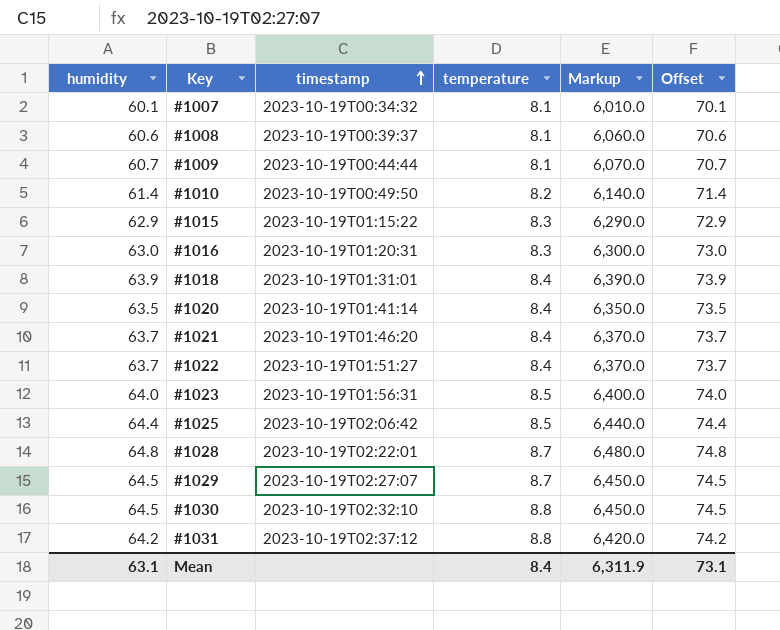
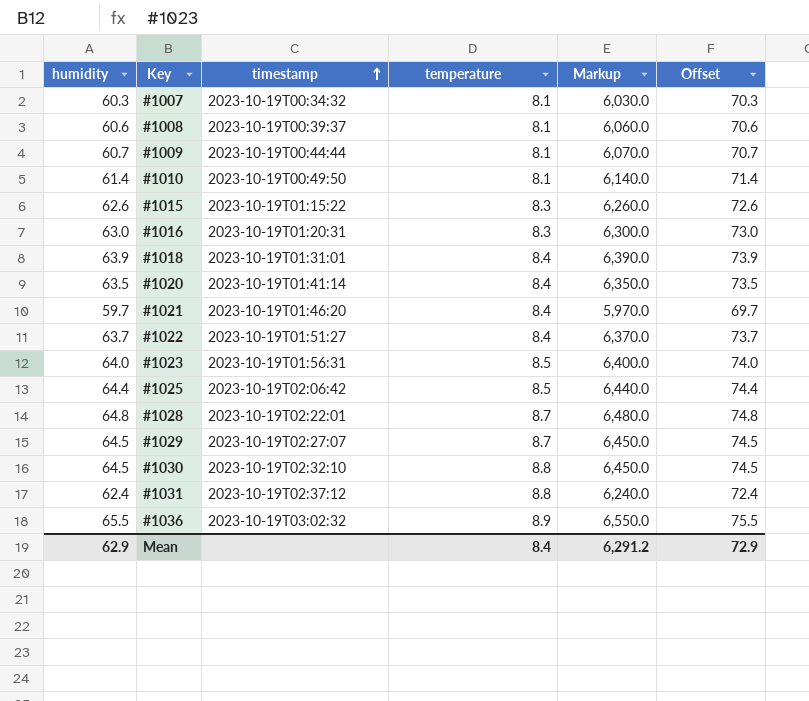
#1007 | humidity: 60.1 -> 60.3
#1007 | Markup: 6,010.0 -> 6,030.0
#1007 | Offset: 70.1 -> 70.3
#1010 | temperature: 8.2 -> 8.1
#1015 | humidity: 62.9 -> 62.6
#1015 | Markup: 6,290.0 -> 6,260.0
#1015 | Offset: 72.9 -> 72.6
#1021 | humidity: 63.7 -> 59.7
#1021 | Markup: 6,370.0 -> 5,970.0
#1021 | Offset: 73.7 -> 69.7
#1031 | humidity: 64.2 -> 62.4
#1031 | Markup: 6,420.0 -> 6,240.0
#1031 | Offset: 74.2 -> 72.4
row #1036: none -> 65.5 | 2023-10-19T03:02:32 | 8.9 | 6,550.0 | 75.5
Mean | humidity: 63.1 -> 62.9
Mean | Markup: 6,311.9 -> 6,291.2
Mean | Offset: 73.1 -> 72.9

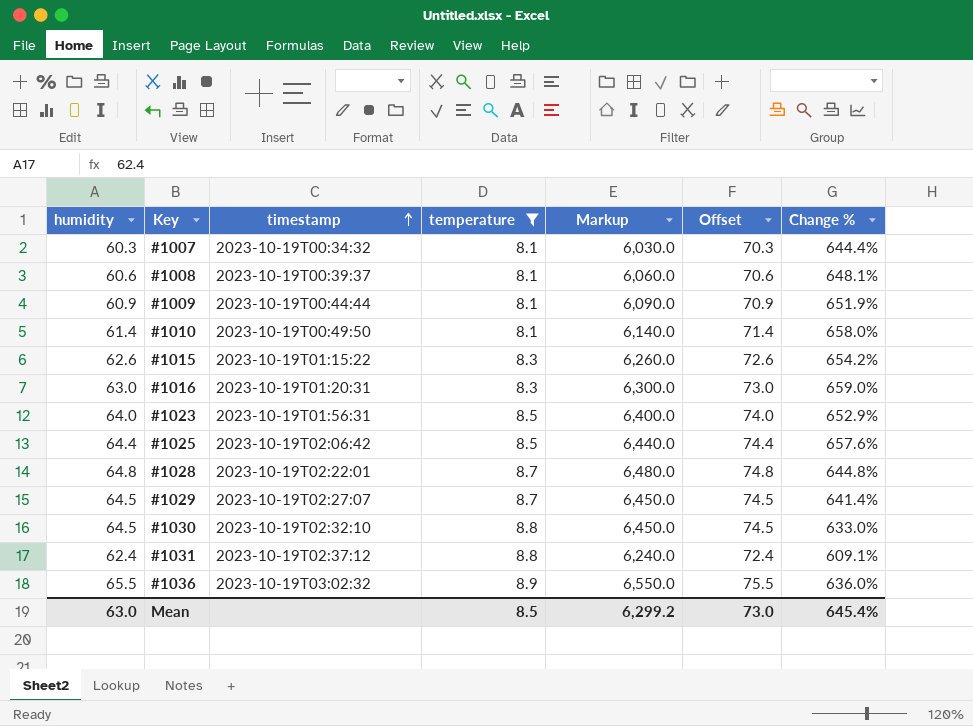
filter: none -> temperature != 8.4
column Change % | formula: none -> ([humidity] - [temperature]) / [temperature]
#1009 | humidity: 60.7 -> 60.9
#1009 | Markup: 6,070.0 -> 6,090.0
#1009 | Offset: 70.7 -> 70.9
Mean | humidity: 62.9 -> 63.0
Mean | temperature: 8.4 -> 8.5
Mean | Markup: 6,291.2 -> 6,299.2
Mean | Offset: 72.9 -> 73.0

